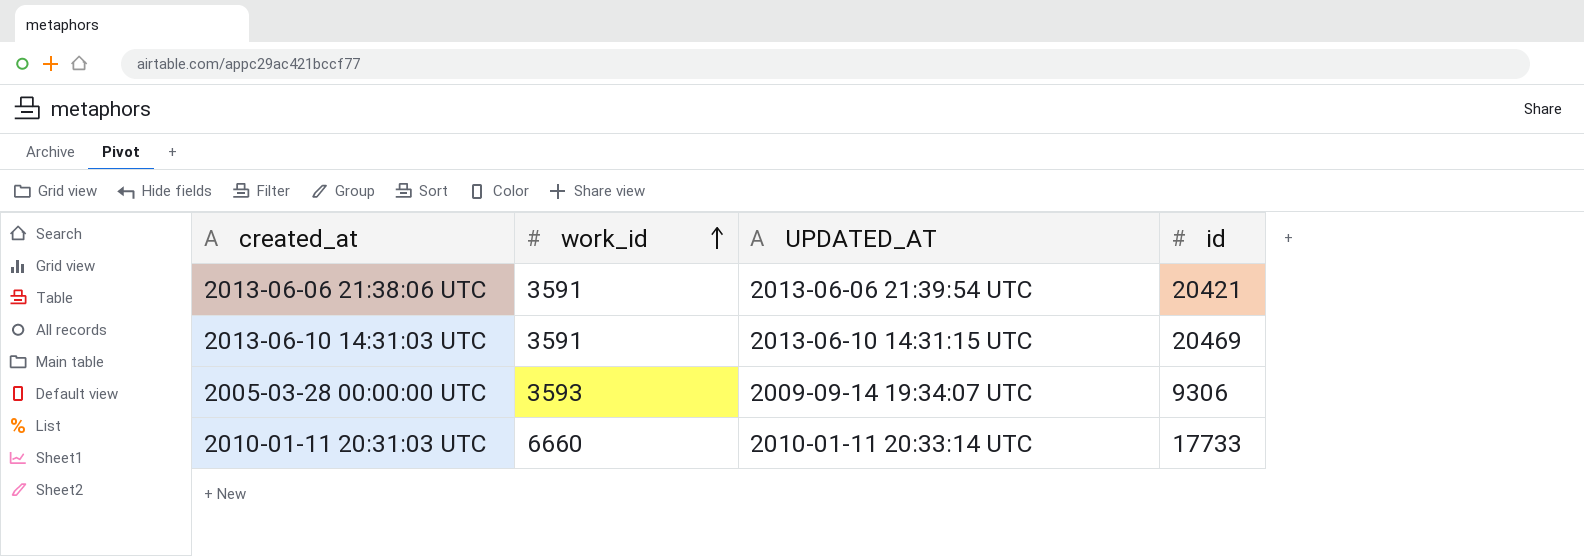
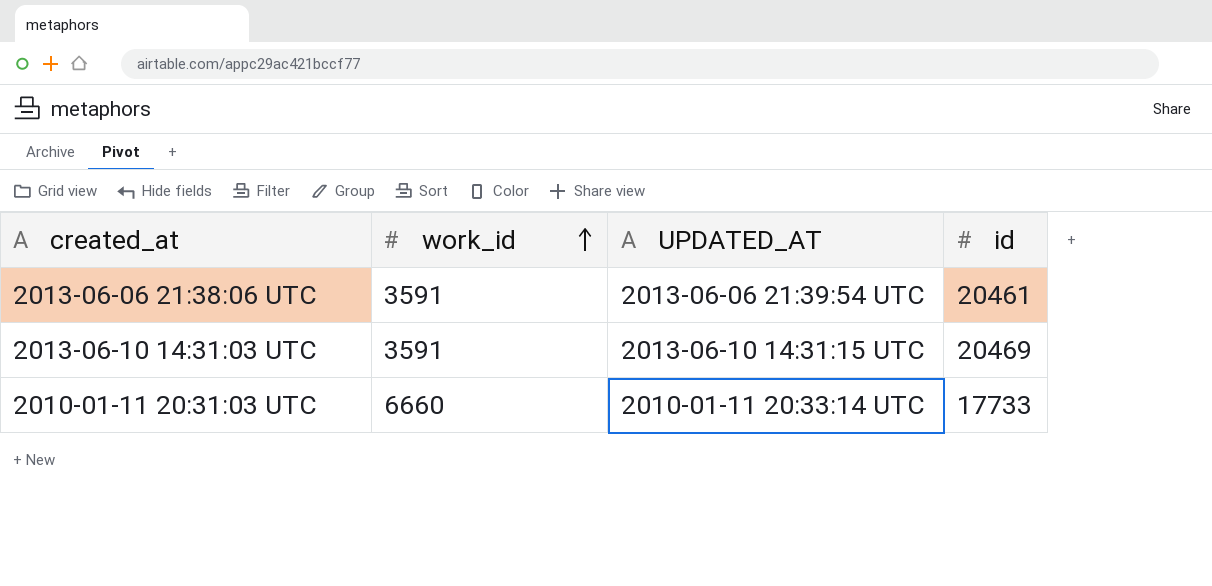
row 2005-03-28 00:00:00 UTC: 3593 | 2009-09-14 19:34:07 UTC | 9306 -> none
2013-06-06 21:38:06 UTC | id: 20421 -> 20461

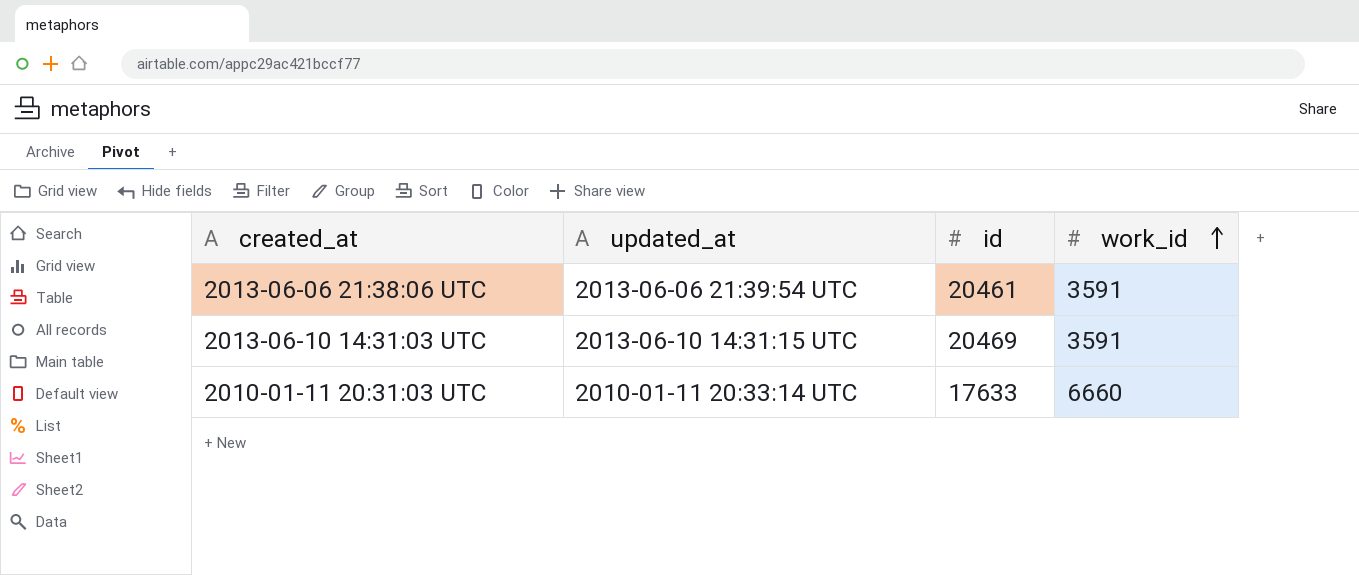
column name: UPDATED_AT -> updated_at
column work_id | position: 2 -> 4
2010-01-11 20:31:03 UTC | id: 17733 -> 17633

